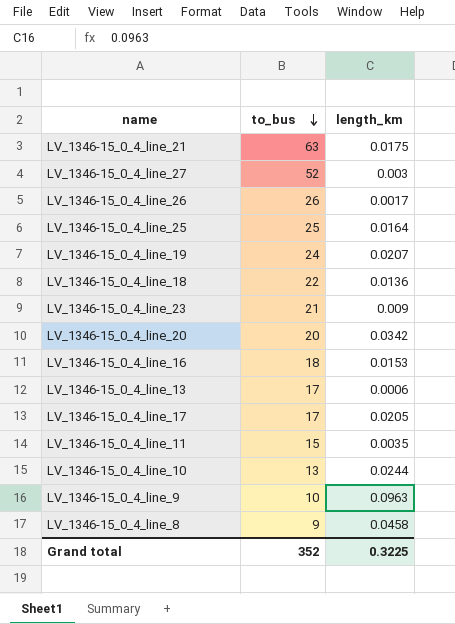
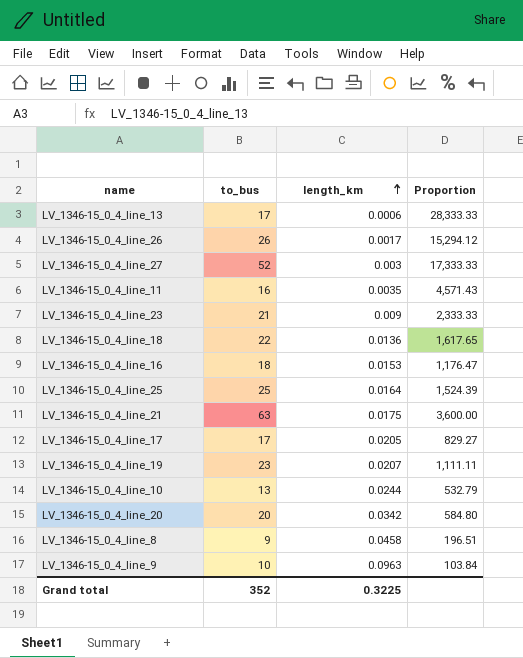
row order: to_bus descending -> length_km ascending
column Proportion | formula: none -> [to_bus] / [length_km]
LV_1346-15_0_4_line_11 | to_bus: 15 -> 16
LV_1346-15_0_4_line_19 | to_bus: 24 -> 23

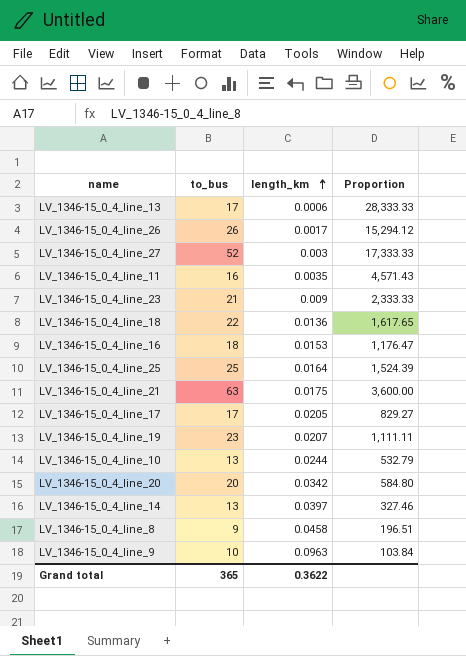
row LV_1346-15_0_4_line_14: none -> 13 | 0.0397 | 327.46
Grand total | to_bus: 352 -> 365
Grand total | length_km: 0.3225 -> 0.3622

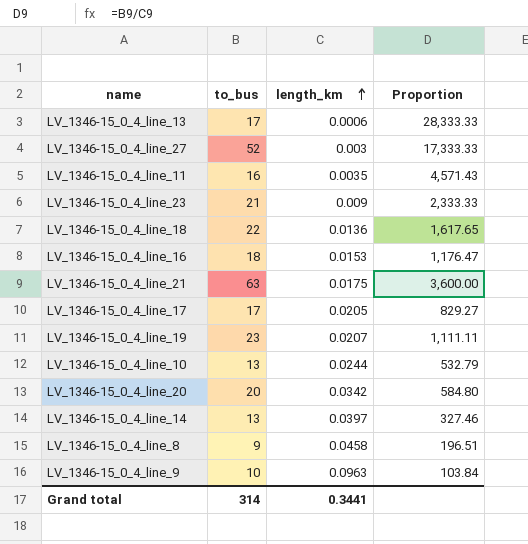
row LV_1346-15_0_4_line_26: 26 | 0.0017 | 15,294.12 -> none
row LV_1346-15_0_4_line_25: 25 | 0.0164 | 1,524.39 -> none
Grand total | to_bus: 365 -> 314
Grand total | length_km: 0.3622 -> 0.3441

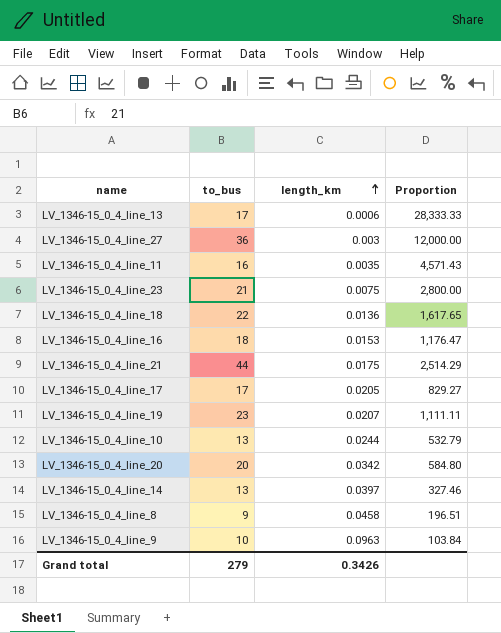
LV_1346-15_0_4_line_27 | to_bus: 52 -> 36
LV_1346-15_0_4_line_27 | Proportion: 17,333.33 -> 12,000.00
LV_1346-15_0_4_line_23 | length_km: 0.009 -> 0.0075
LV_1346-15_0_4_line_23 | Proportion: 2,333.33 -> 2,800.00
LV_1346-15_0_4_line_21 | to_bus: 63 -> 44
LV_1346-15_0_4_line_21 | Proportion: 3,600.00 -> 2,514.29
Grand total | to_bus: 314 -> 279
Grand total | length_km: 0.3441 -> 0.3426

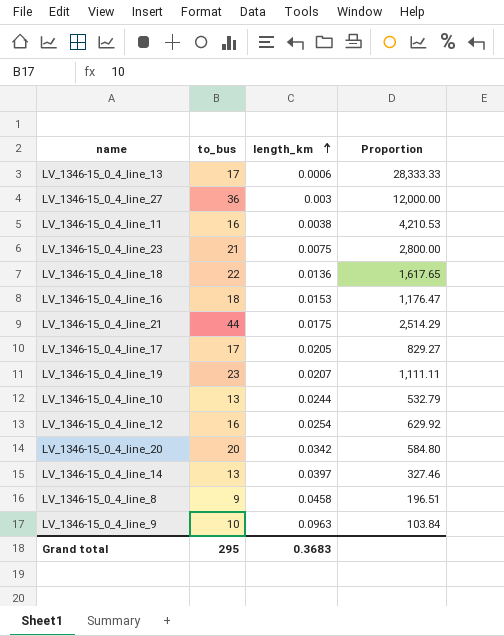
LV_1346-15_0_4_line_11 | length_km: 0.0035 -> 0.0038
LV_1346-15_0_4_line_11 | Proportion: 4,571.43 -> 4,210.53
row LV_1346-15_0_4_line_12: none -> 16 | 0.0254 | 629.92
Grand total | to_bus: 279 -> 295
Grand total | length_km: 0.3426 -> 0.3683

